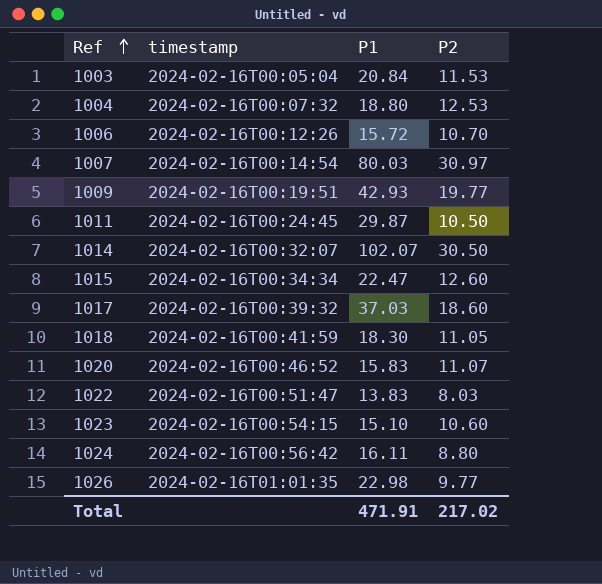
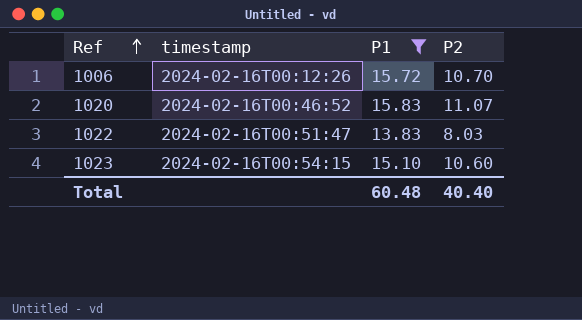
filter: none -> P1 <= 15.83
Total | P1: 471.91 -> 60.48
Total | P2: 217.02 -> 40.40

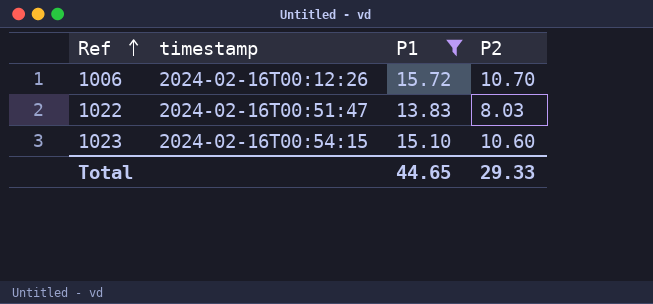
row 1020: 2024-02-16T00:46:52 | 15.83 | 11.07 -> none
Total | P1: 60.48 -> 44.65
Total | P2: 40.40 -> 29.33

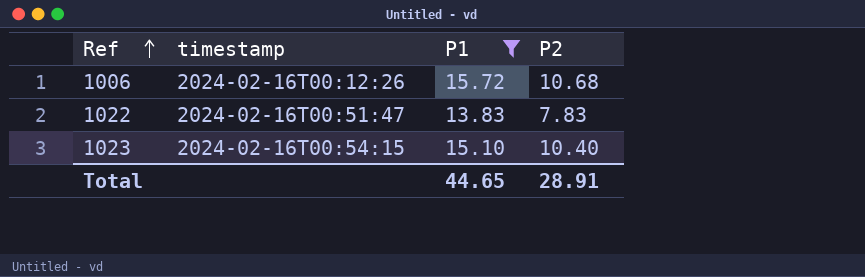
1006 | P2: 10.70 -> 10.68
1022 | P2: 8.03 -> 7.83
1023 | P2: 10.60 -> 10.40
Total | P2: 29.33 -> 28.91

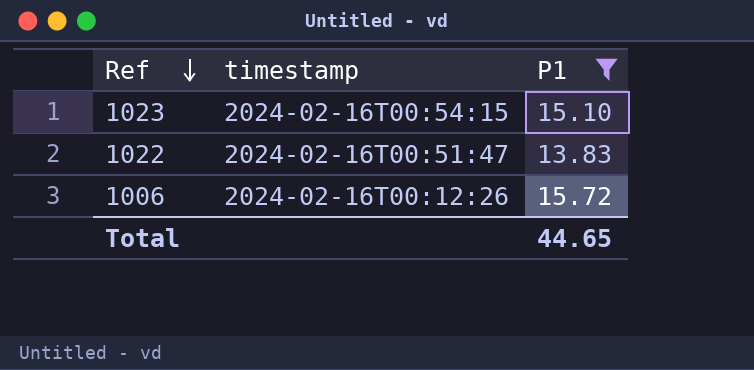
row order: Ref ascending -> Ref descending
column P2 | position: 4 -> none

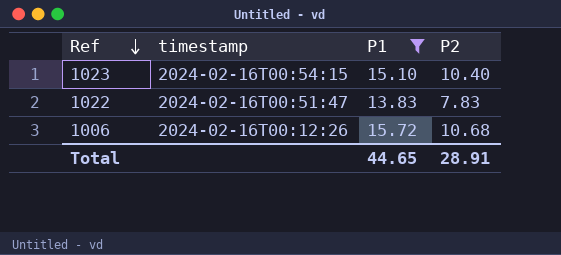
column P2 | position: none -> 4

